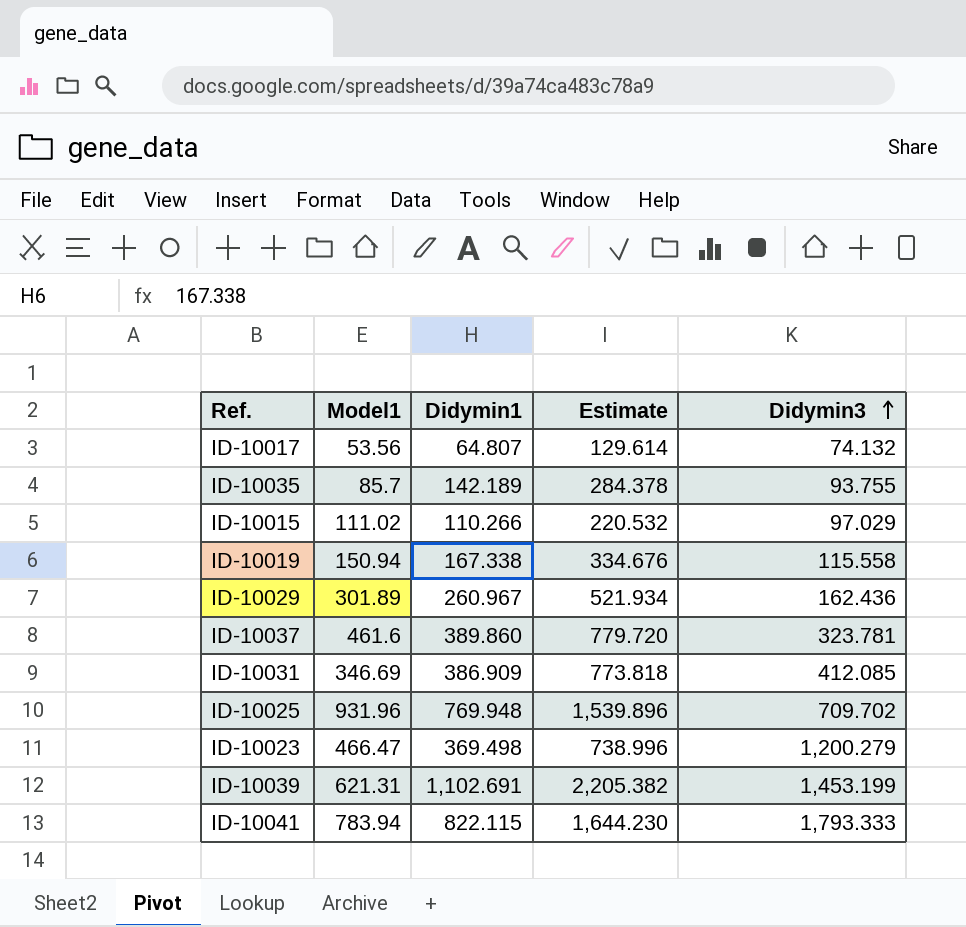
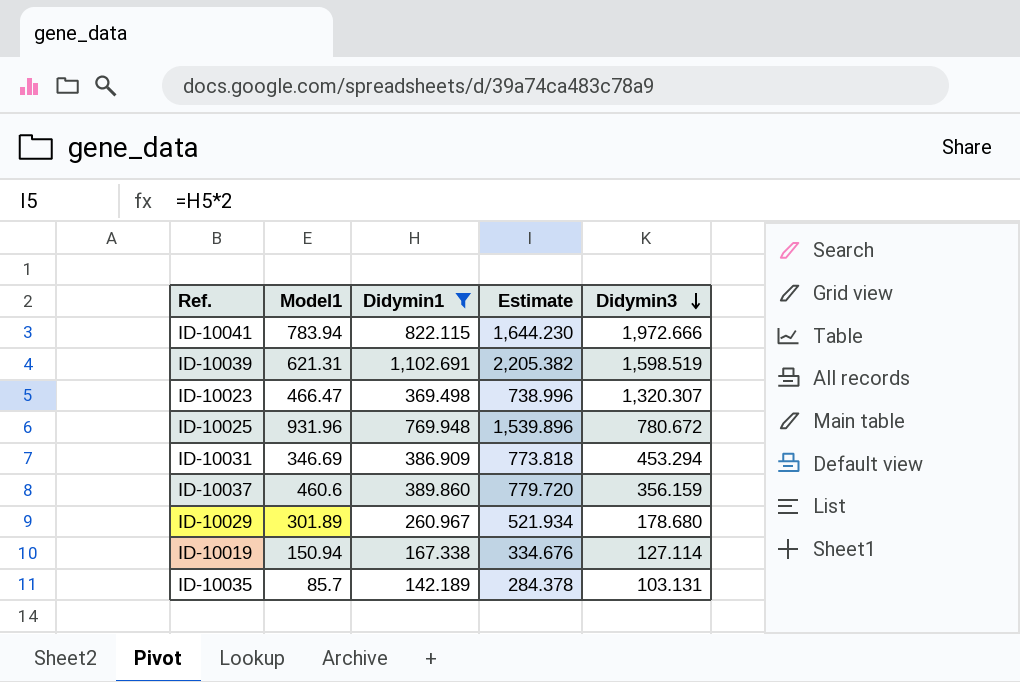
filter: none -> Didymin1 >= 142.189
row order: Didymin3 ascending -> Didymin3 descending
ID-10041 | Didymin3: 1,793.333 -> 1,972.666
ID-10039 | Didymin3: 1,453.199 -> 1,598.519
ID-10023 | Didymin3: 1,200.279 -> 1,320.307
ID-10025 | Didymin3: 709.702 -> 780.672
ID-10031 | Didymin3: 412.085 -> 453.294
ID-10037 | Model1: 461.6 -> 460.6
ID-10037 | Didymin3: 323.781 -> 356.159
ID-10029 | Didymin3: 162.436 -> 178.680
ID-10019 | Didymin3: 115.558 -> 127.114
ID-10035 | Didymin3: 93.755 -> 103.131

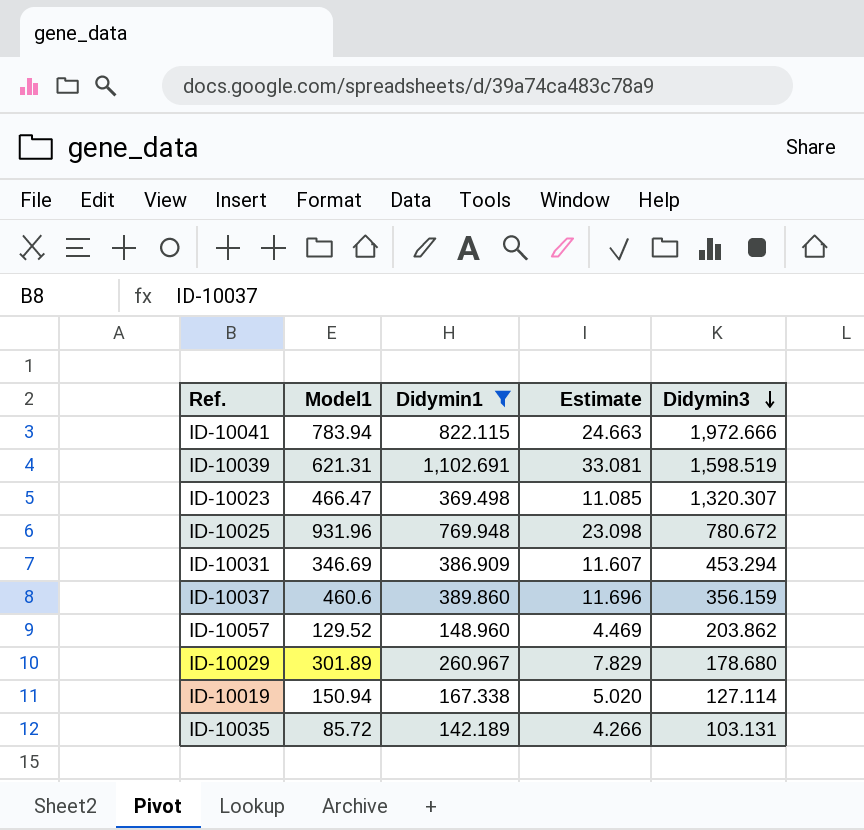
column Estimate | formula: [Didymin1] * 2 -> [Didymin1] * 0.03
row ID-10057: none -> 129.52 | 148.960 | 4.469 | 203.862
ID-10035 | Model1: 85.7 -> 85.72

